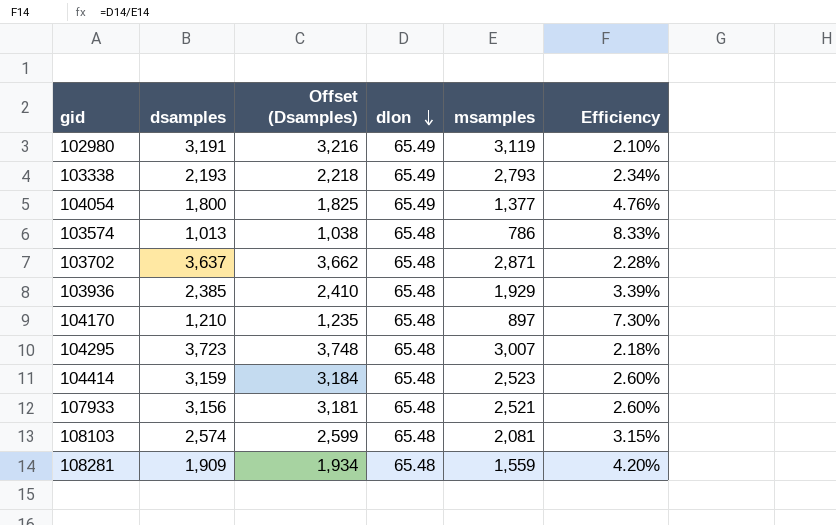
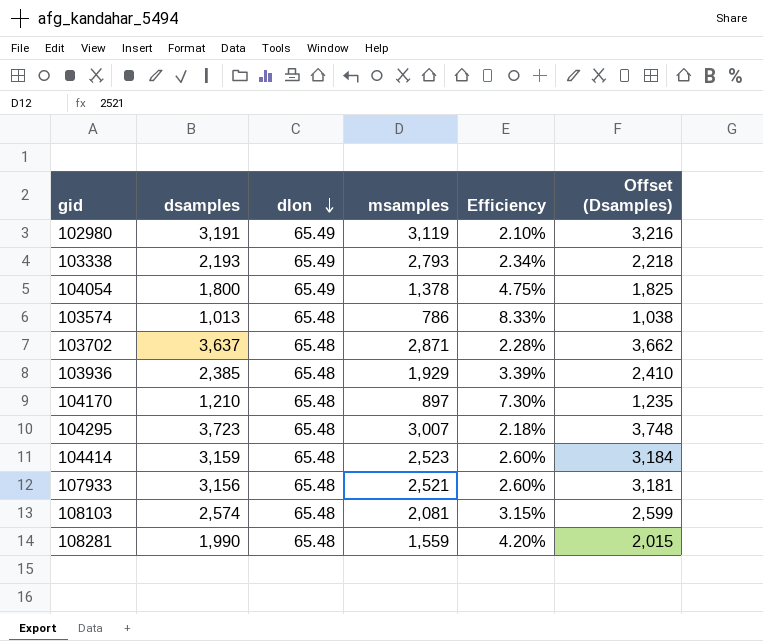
column Offset (Dsamples) | position: 3 -> 6
104054 | msamples: 1,377 -> 1,378
104054 | Efficiency: 4.76% -> 4.75%
108281 | dsamples: 1,909 -> 1,990
108281 | Offset (Dsamples): 1,934 -> 2,015

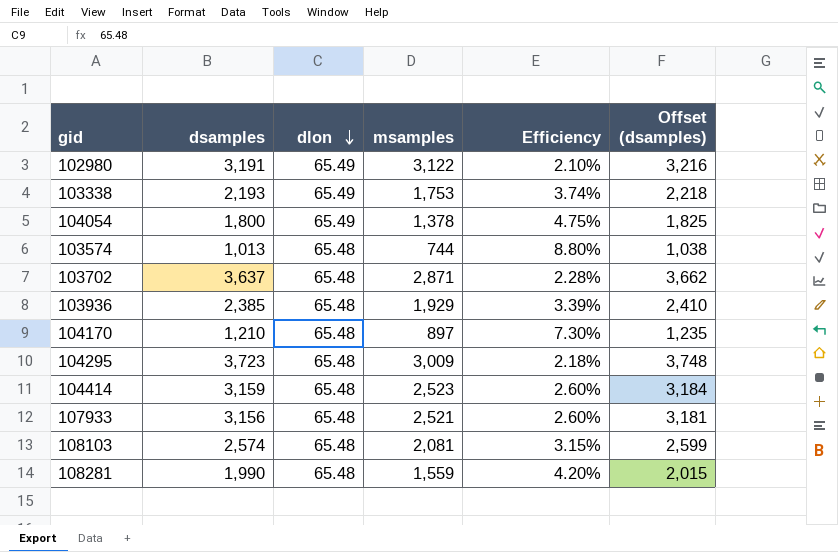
column name: Offset (Dsamples) -> Offset (dsamples)
102980 | msamples: 3,119 -> 3,122
103338 | msamples: 2,793 -> 1,753
103338 | Efficiency: 2.34% -> 3.74%
103574 | msamples: 786 -> 744
103574 | Efficiency: 8.33% -> 8.80%
104295 | msamples: 3,007 -> 3,009

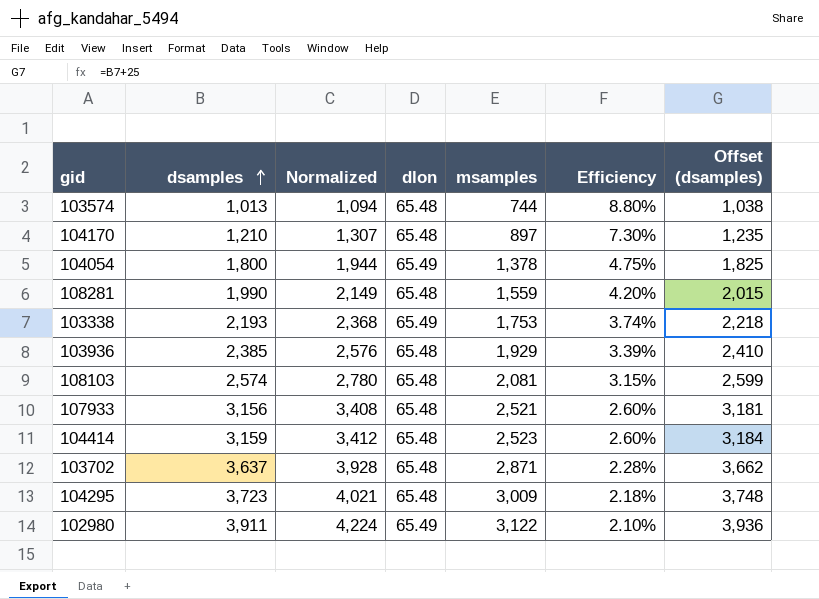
row order: dlon descending -> dsamples ascending
column Normalized | formula: none -> [dsamples] * 1.08
102980 | dsamples: 3,191 -> 3,911
102980 | Offset (dsamples): 3,216 -> 3,936

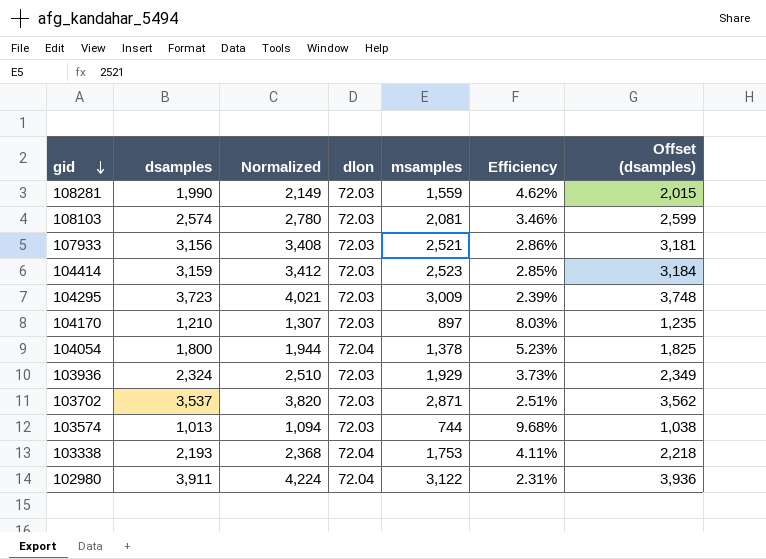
row order: dsamples ascending -> gid descending
108281 | dlon: 65.48 -> 72.03
108281 | Efficiency: 4.20% -> 4.62%
108103 | dlon: 65.48 -> 72.03
108103 | Efficiency: 3.15% -> 3.46%
107933 | dlon: 65.48 -> 72.03
107933 | Efficiency: 2.60% -> 2.86%
104414 | dlon: 65.48 -> 72.03
104414 | Efficiency: 2.60% -> 2.85%
104295 | dlon: 65.48 -> 72.03
104295 | Efficiency: 2.18% -> 2.39%
104170 | dlon: 65.48 -> 72.03
104170 | Efficiency: 7.30% -> 8.03%
104054 | dlon: 65.49 -> 72.04
104054 | Efficiency: 4.75% -> 5.23%
103936 | dsamples: 2,385 -> 2,324
103936 | Normalized: 2,576 -> 2,510
103936 | dlon: 65.48 -> 72.03
103936 | Efficiency: 3.39% -> 3.73%
103936 | Offset (dsamples): 2,410 -> 2,349
103702 | dsamples: 3,637 -> 3,537
103702 | Normalized: 3,928 -> 3,820
103702 | dlon: 65.48 -> 72.03
103702 | Efficiency: 2.28% -> 2.51%
103702 | Offset (dsamples): 3,662 -> 3,562
103574 | dlon: 65.48 -> 72.03
103574 | Efficiency: 8.80% -> 9.68%
103338 | dlon: 65.49 -> 72.04
103338 | Efficiency: 3.74% -> 4.11%
102980 | dlon: 65.49 -> 72.04
102980 | Efficiency: 2.10% -> 2.31%

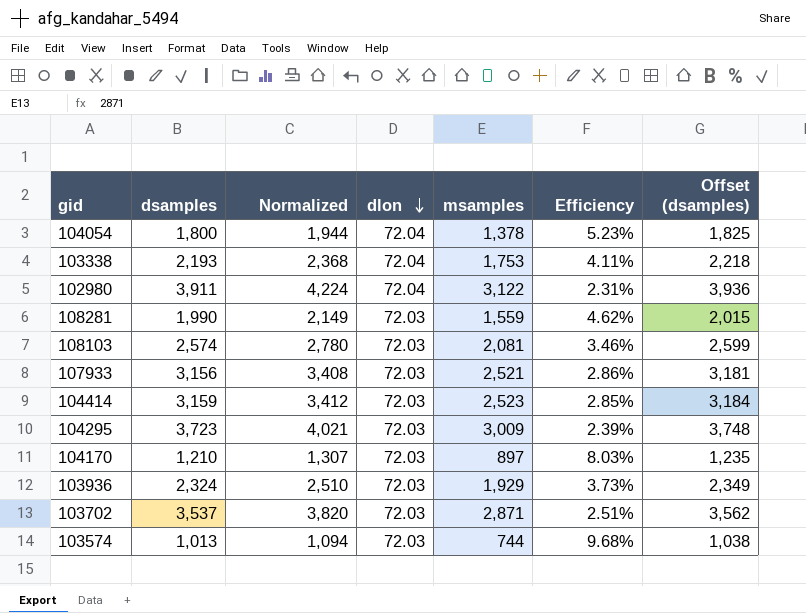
row order: gid descending -> dlon descending

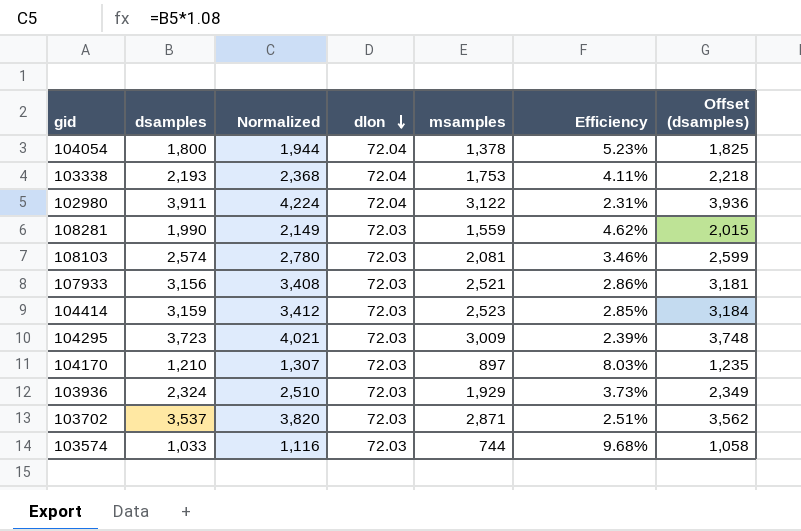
103574 | dsamples: 1,013 -> 1,033
103574 | Normalized: 1,094 -> 1,116
103574 | Offset (dsamples): 1,038 -> 1,058

